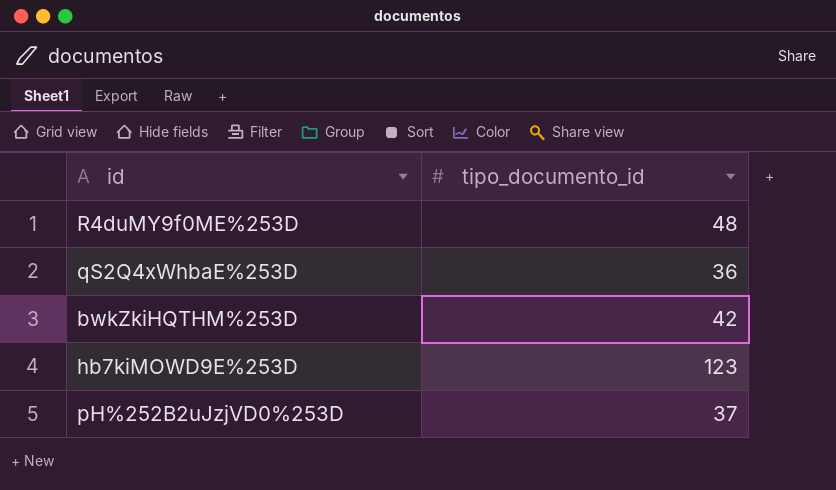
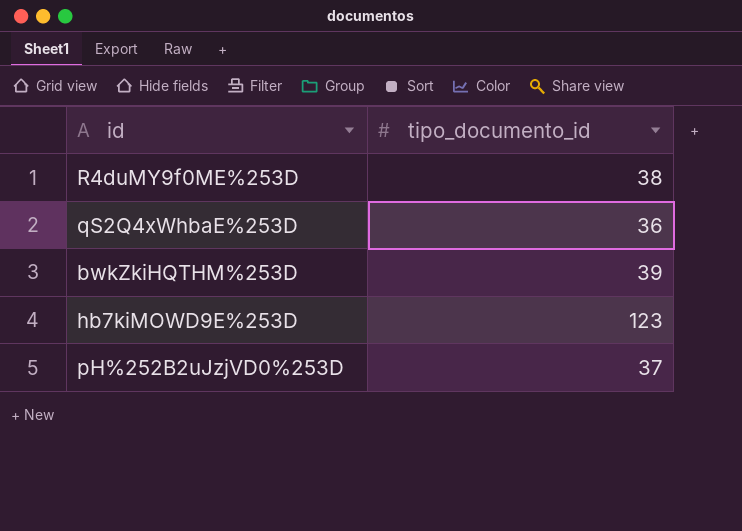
R4duMY9f0ME%253D | tipo_documento_id: 48 -> 38
bwkZkiHQTHM%253D | tipo_documento_id: 42 -> 39

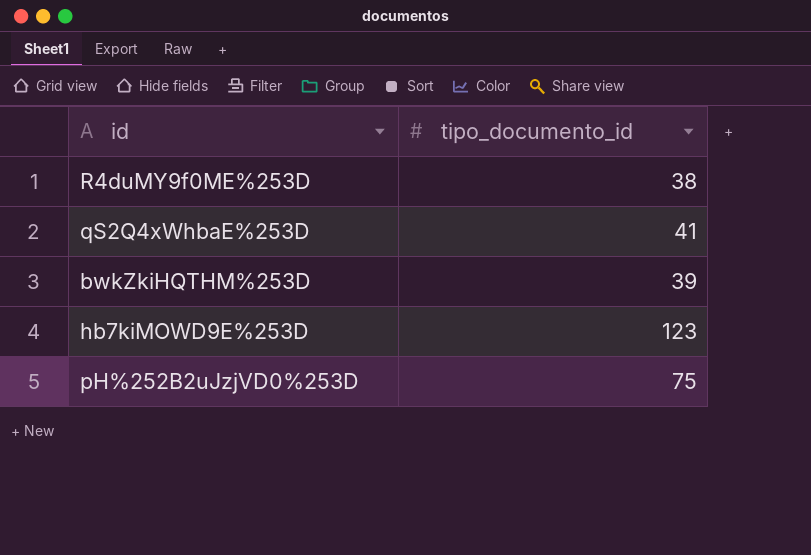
qS2Q4xWhbaE%253D | tipo_documento_id: 36 -> 41
pH%252B2uJzjVD0%253D | tipo_documento_id: 37 -> 75

